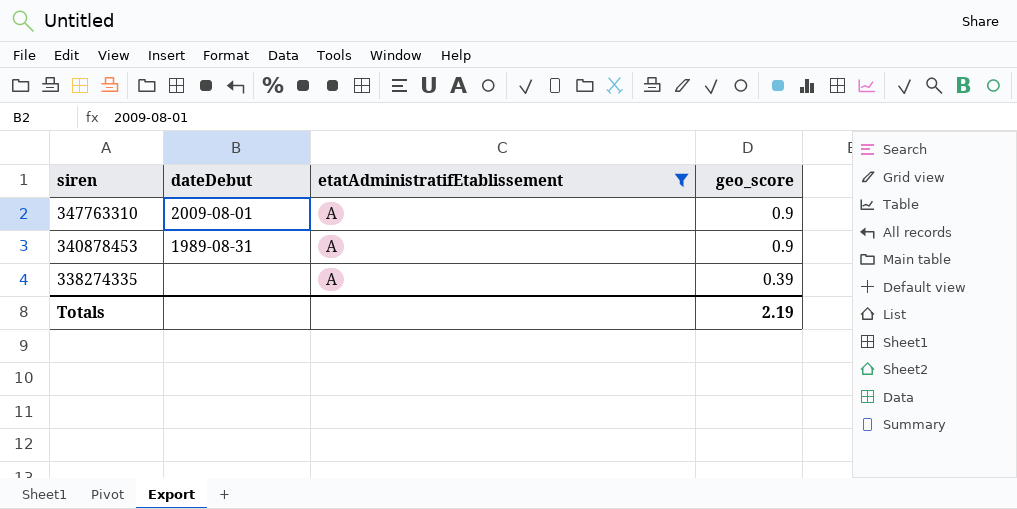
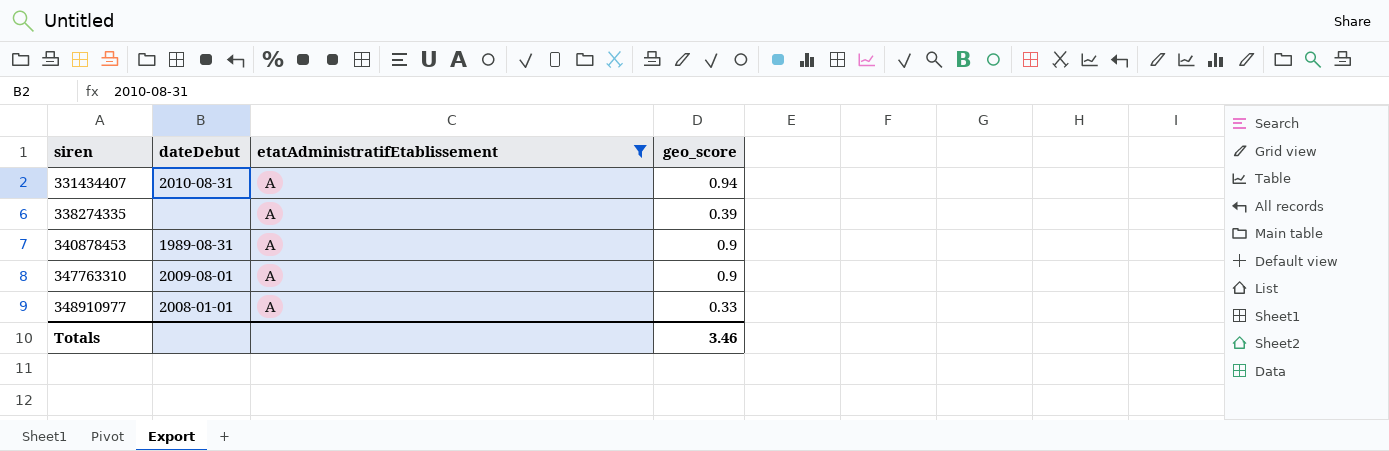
row order: siren descending -> siren ascending
row 331434407: none -> 2010-08-31 | A | 0.94
row 348910977: none -> 2008-01-01 | A | 0.33
Totals | geo_score: 2.19 -> 3.46

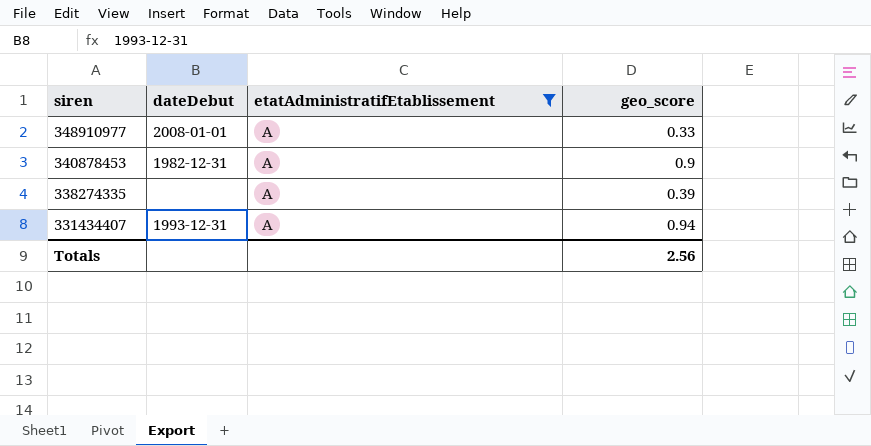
row order: siren ascending -> siren descending
row 347763310: 2009-08-01 | A | 0.9 -> none
340878453 | dateDebut: 1989-08-31 -> 1982-12-31
331434407 | dateDebut: 2010-08-31 -> 1993-12-31
Totals | geo_score: 3.46 -> 2.56

